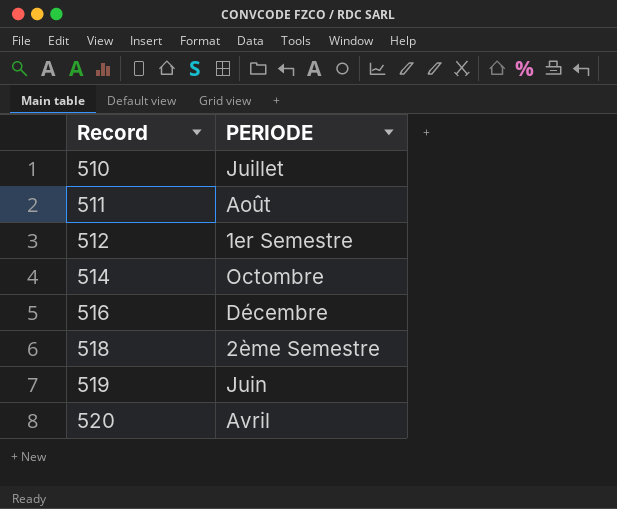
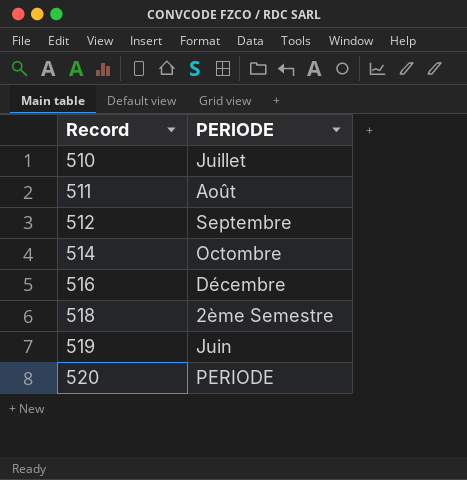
512 | PERIODE: 1er Semestre -> Septembre
520 | PERIODE: Avril -> PERIODE

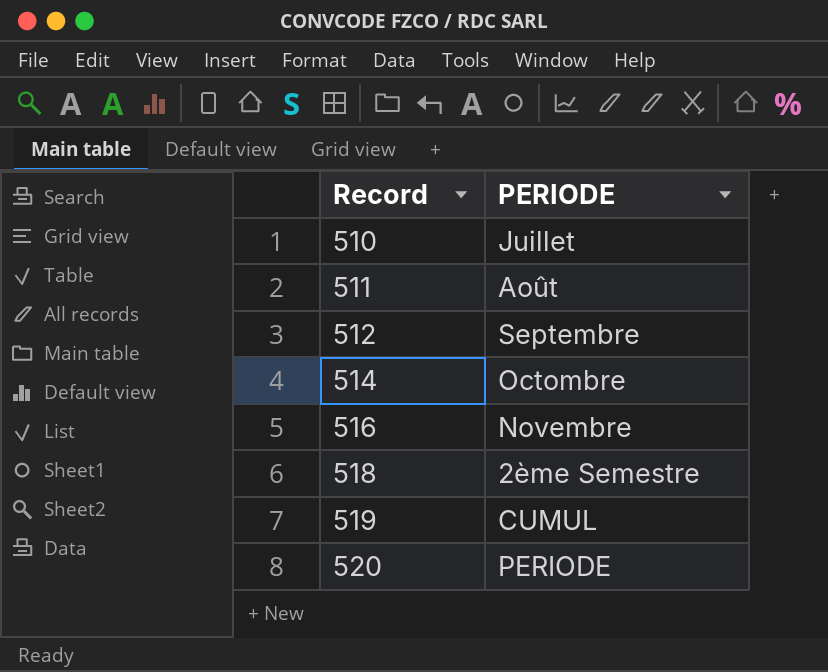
516 | PERIODE: Décembre -> Novembre
519 | PERIODE: Juin -> CUMUL

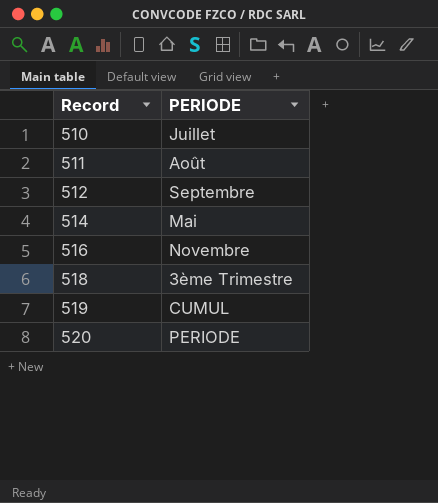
514 | PERIODE: Octombre -> Mai
518 | PERIODE: 2ème Semestre -> 3ème Trimestre

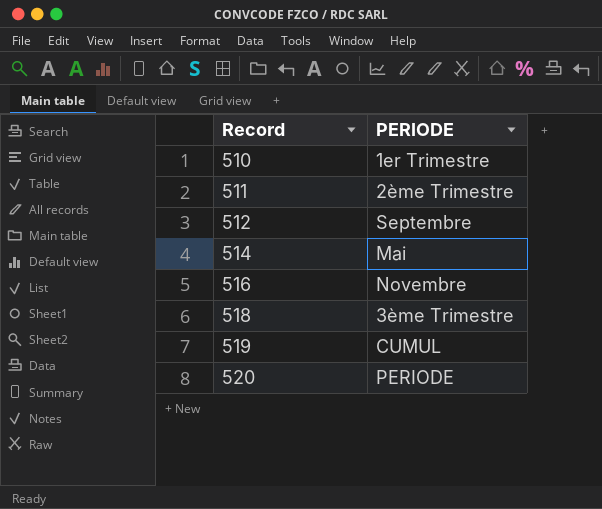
510 | PERIODE: Juillet -> 1er Trimestre
511 | PERIODE: Août -> 2ème Trimestre

